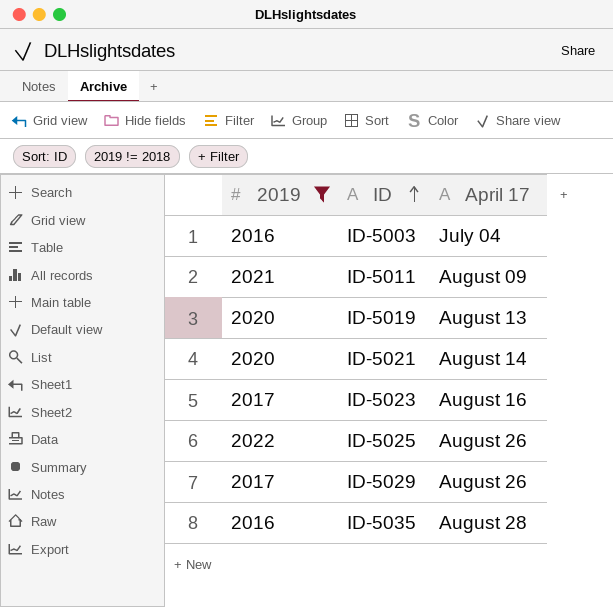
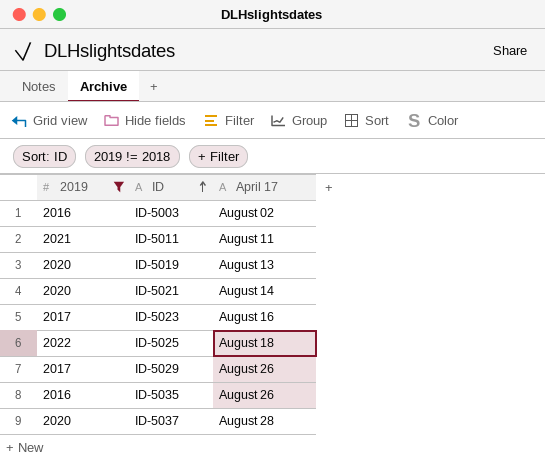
ID-5003 | April 17: July 04 -> August 02
ID-5011 | April 17: August 09 -> August 11
ID-5025 | April 17: August 26 -> August 18
ID-5035 | April 17: August 28 -> August 26
row ID-5037: none -> 2020 | August 28

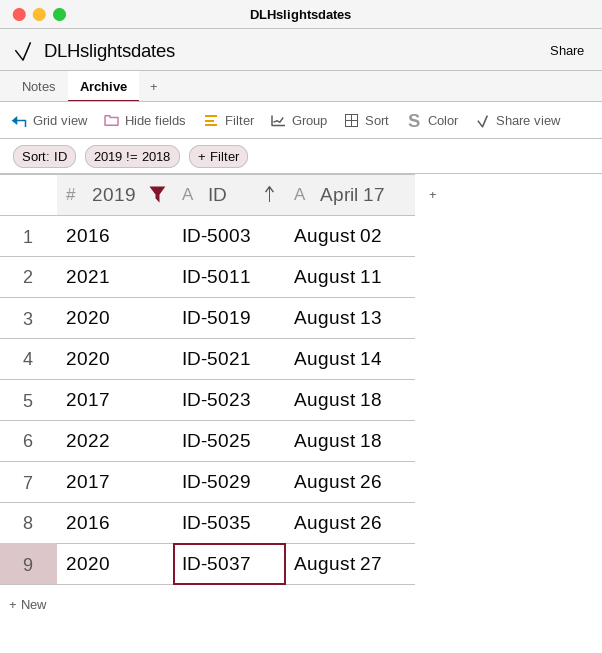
ID-5023 | April 17: August 16 -> August 18
ID-5037 | April 17: August 28 -> August 27

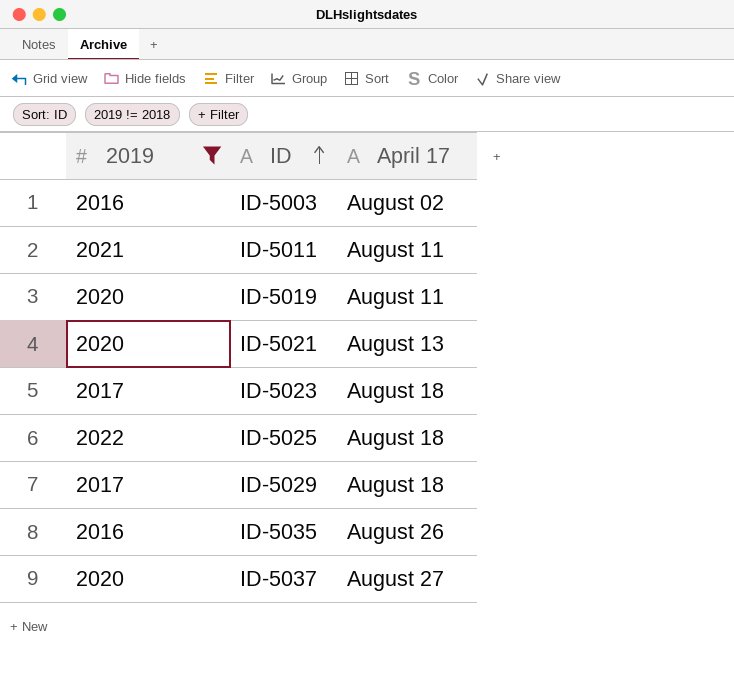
ID-5019 | April 17: August 13 -> August 11
ID-5021 | April 17: August 14 -> August 13
ID-5029 | April 17: August 26 -> August 18

